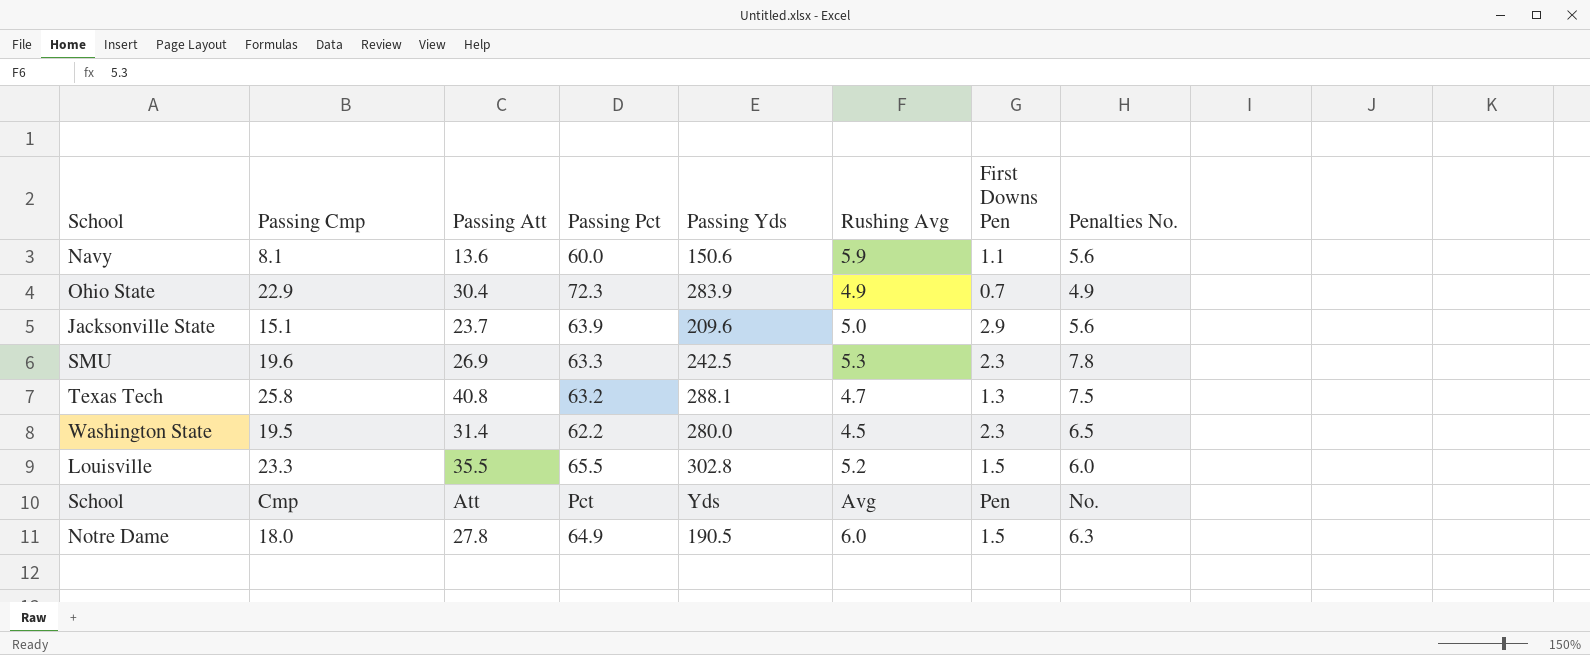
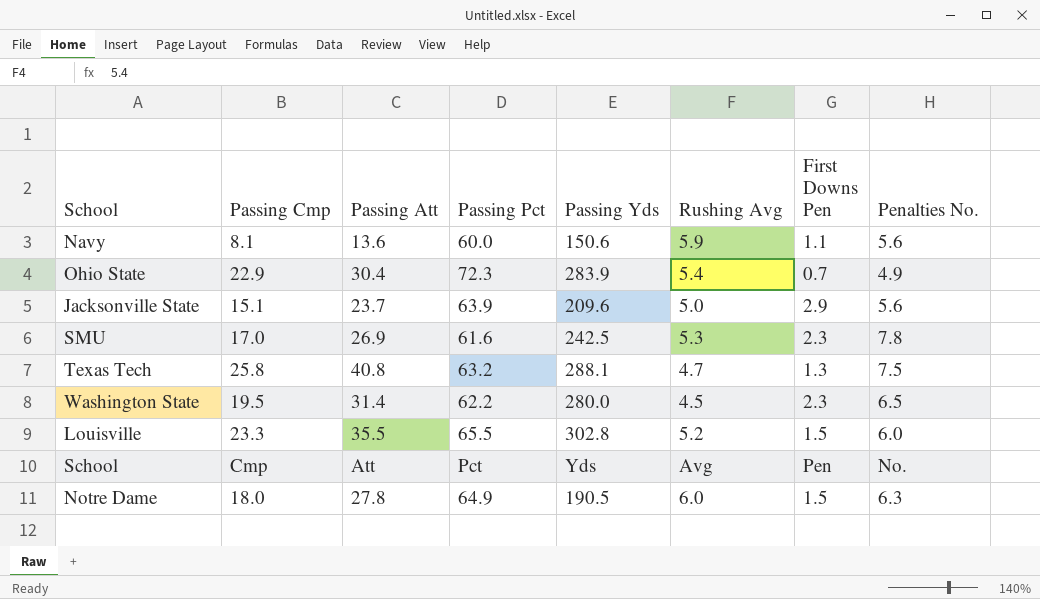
Ohio State | Rushing Avg: 4.9 -> 5.4
SMU | Passing Cmp: 19.6 -> 17.0
SMU | Passing Pct: 63.3 -> 61.6

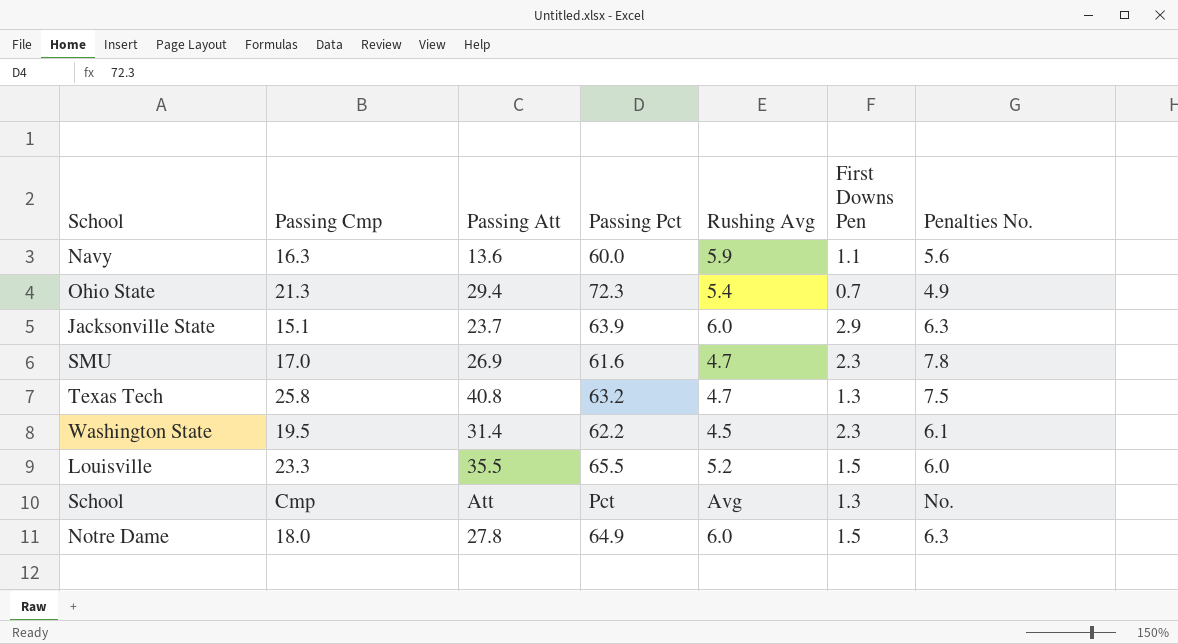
column Passing Yds | position: 5 -> none
Navy | Passing Cmp: 8.1 -> 16.3
Ohio State | Passing Cmp: 22.9 -> 21.3
Ohio State | Passing Att: 30.4 -> 29.4
Jacksonville State | Rushing Avg: 5.0 -> 6.0
Jacksonville State | Penalties No.: 5.6 -> 6.3
SMU | Rushing Avg: 5.3 -> 4.7
Washington State | Penalties No.: 6.5 -> 6.1
School | First Downs Pen: Pen -> 1.3

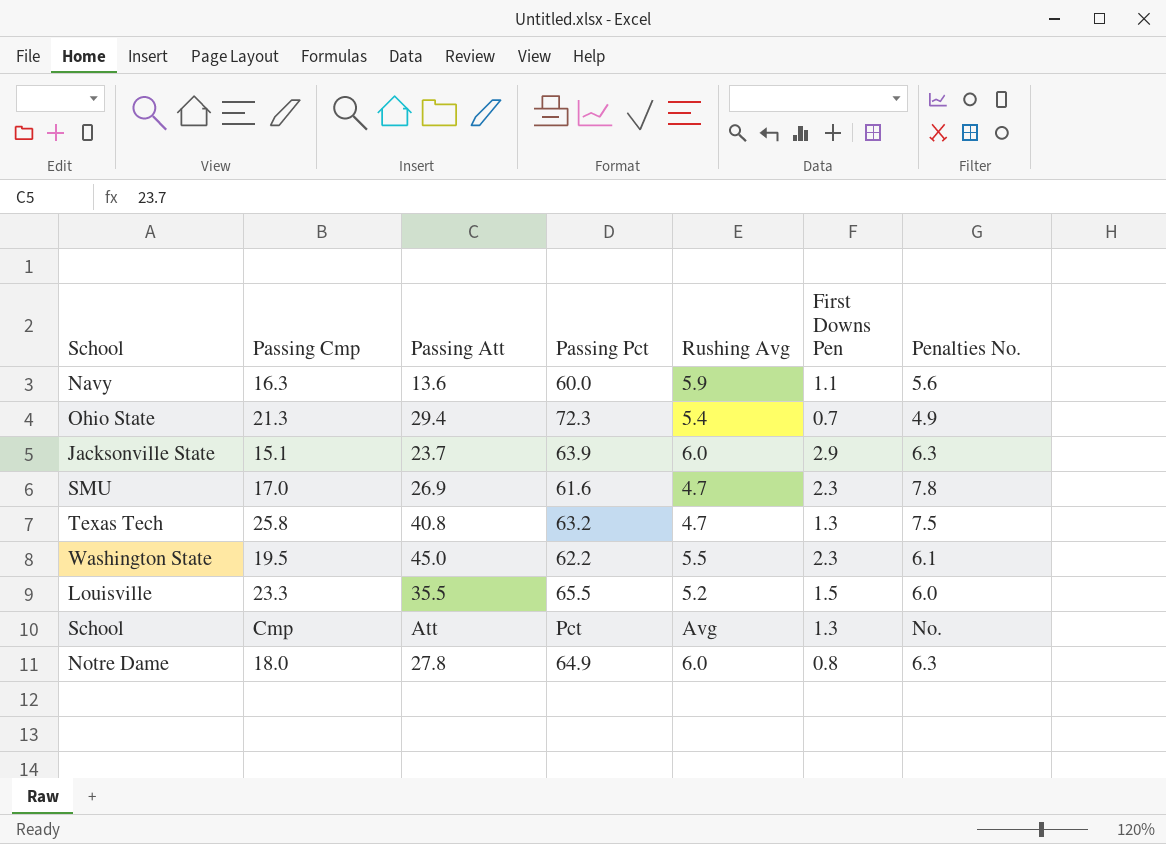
Washington State | Passing Att: 31.4 -> 45.0
Washington State | Rushing Avg: 4.5 -> 5.5
Notre Dame | First Downs Pen: 1.5 -> 0.8

